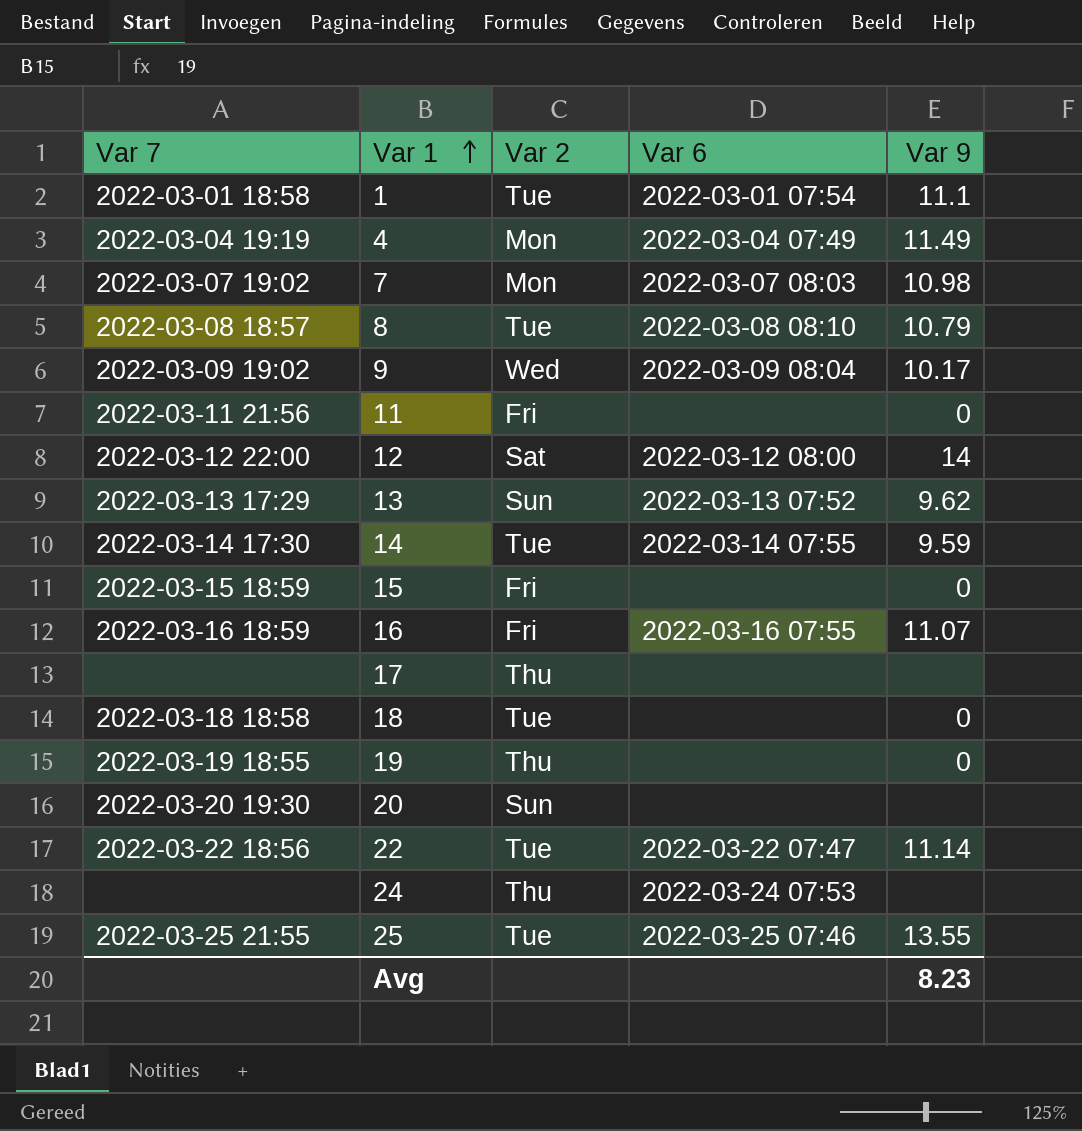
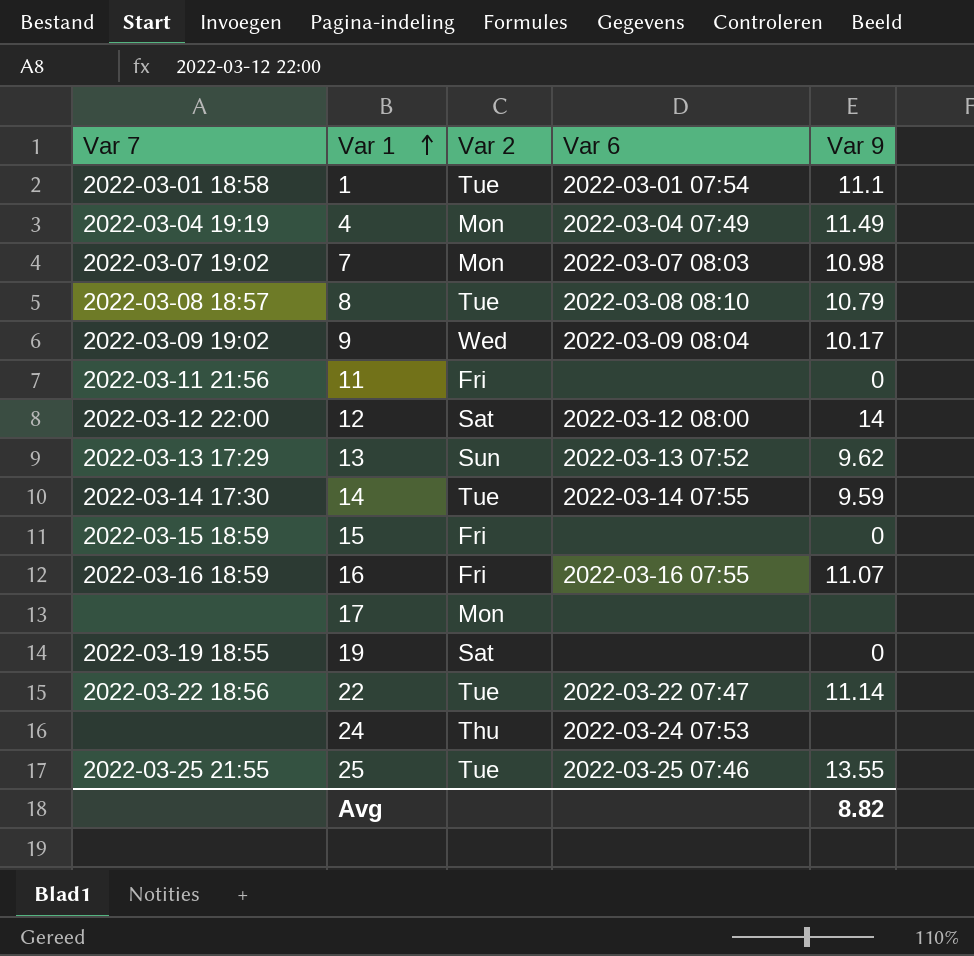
row 18: 2022-03-18 18:58 | Tue | none | 0 -> none
row 20: 2022-03-20 19:30 | Sun | none | none -> none
17 | Var 2: Thu -> Mon
19 | Var 2: Thu -> Sat
Avg | Var 9: 8.23 -> 8.82

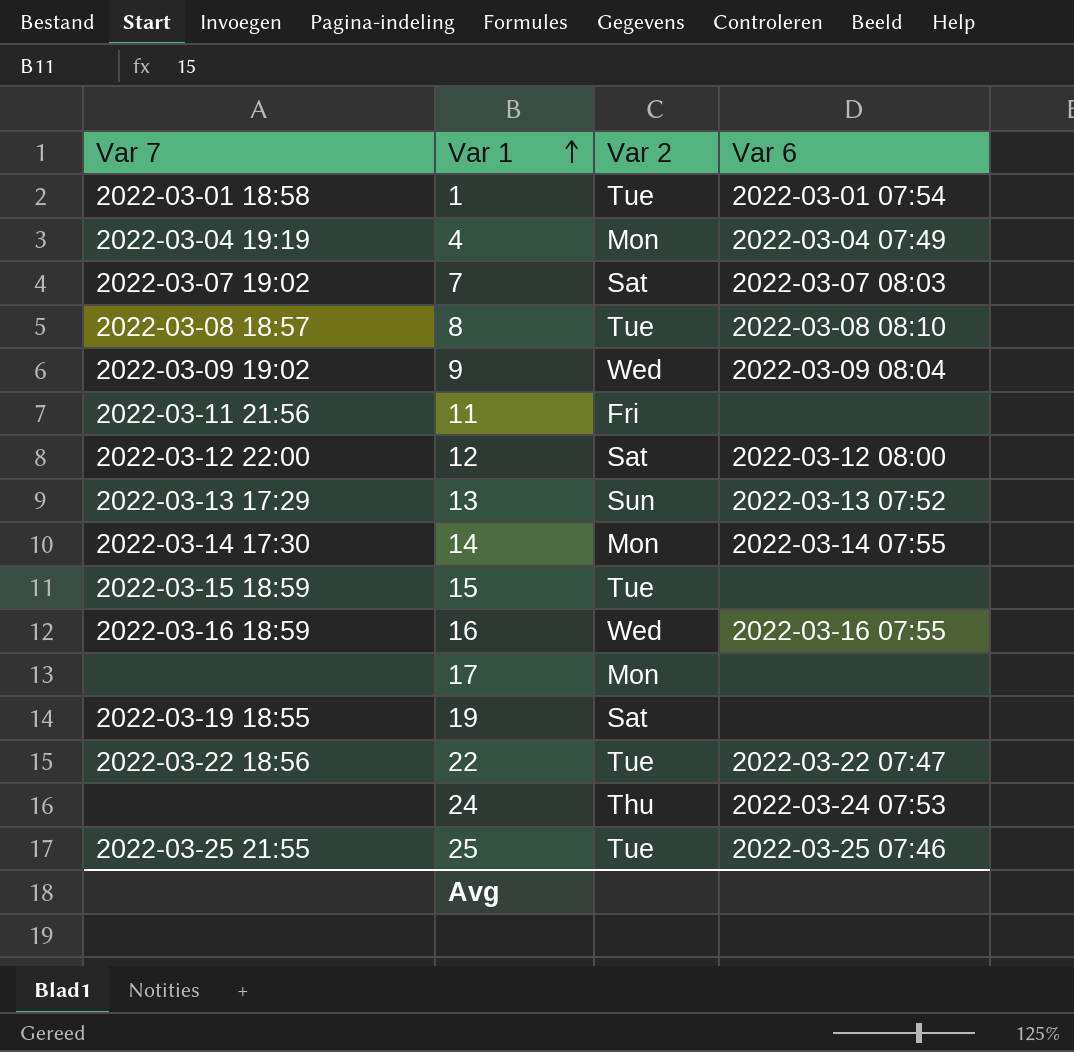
column Var 9 | position: 5 -> none
7 | Var 2: Mon -> Sat
14 | Var 2: Tue -> Mon
15 | Var 2: Fri -> Tue
16 | Var 2: Fri -> Wed

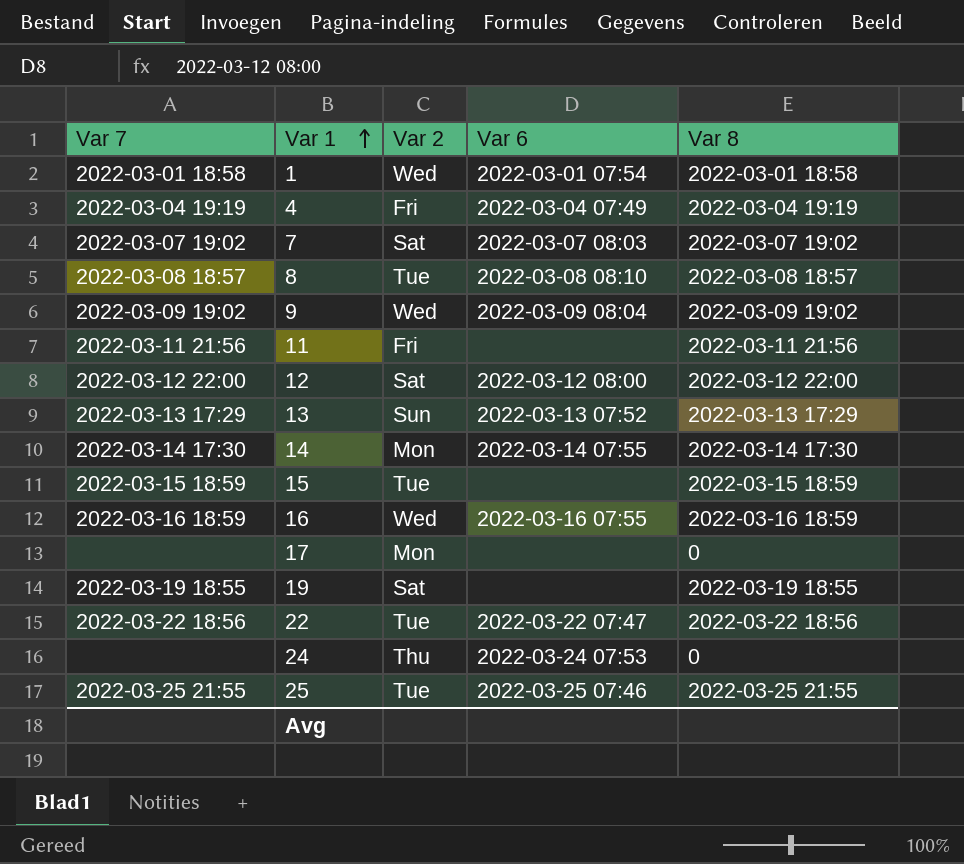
column Var 8 | position: none -> 5
1 | Var 2: Tue -> Wed
4 | Var 2: Mon -> Fri

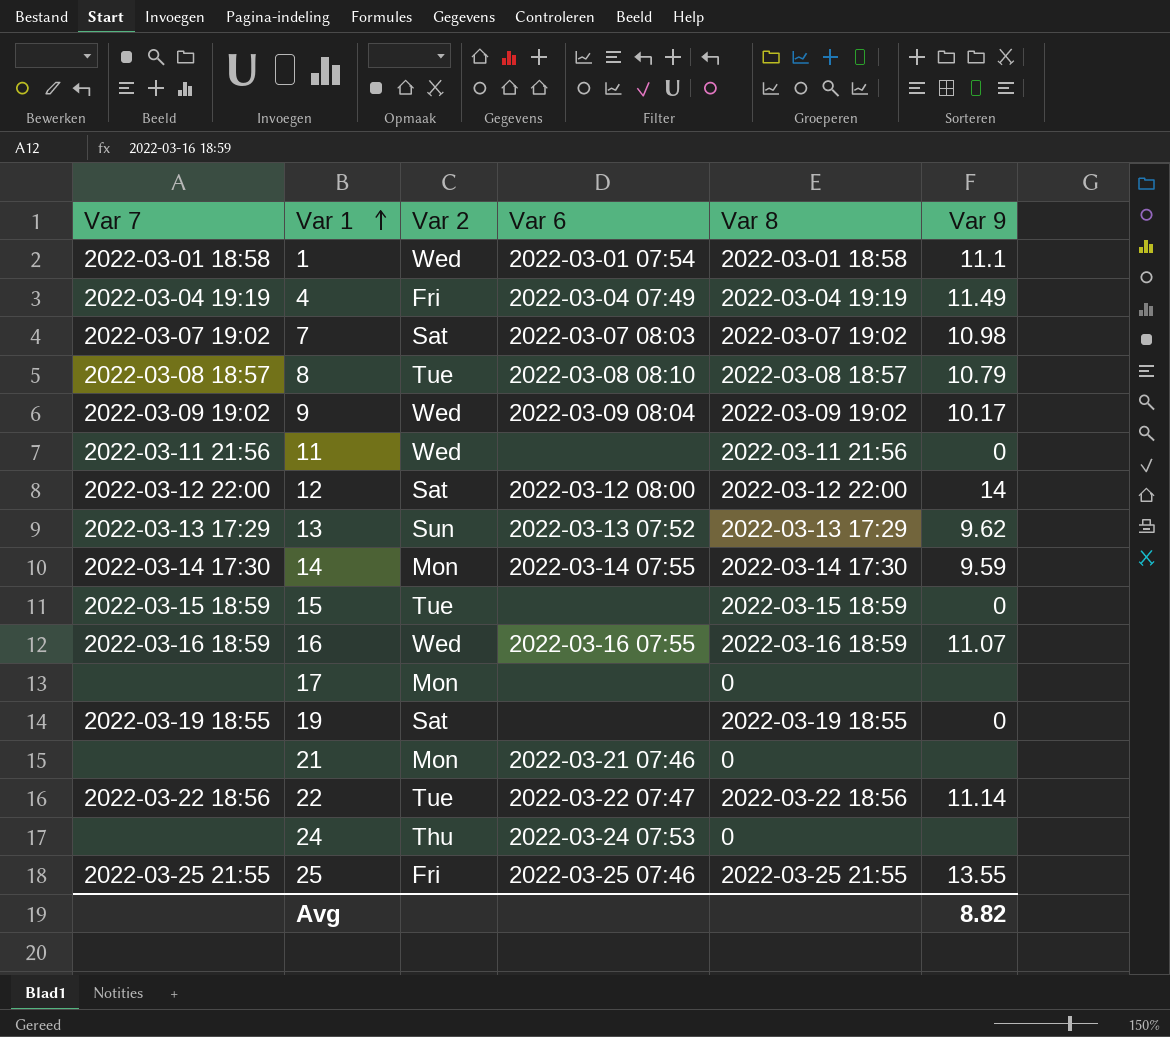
column Var 9 | position: none -> 6
11 | Var 2: Fri -> Wed
row 21: none -> none | Mon | 2022-03-21 07:46 | 0 | none
25 | Var 2: Tue -> Fri

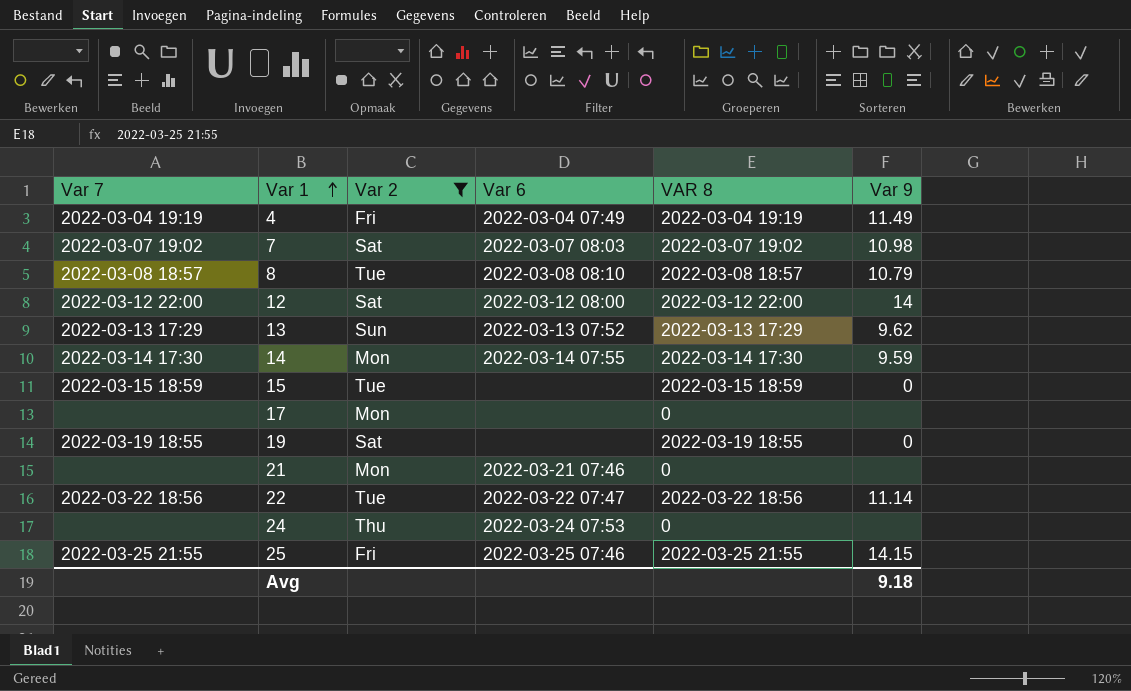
filter: none -> Var 2 != Wed
column name: Var 8 -> VAR 8
25 | Var 9: 13.55 -> 14.15
Avg | Var 9: 8.82 -> 9.18

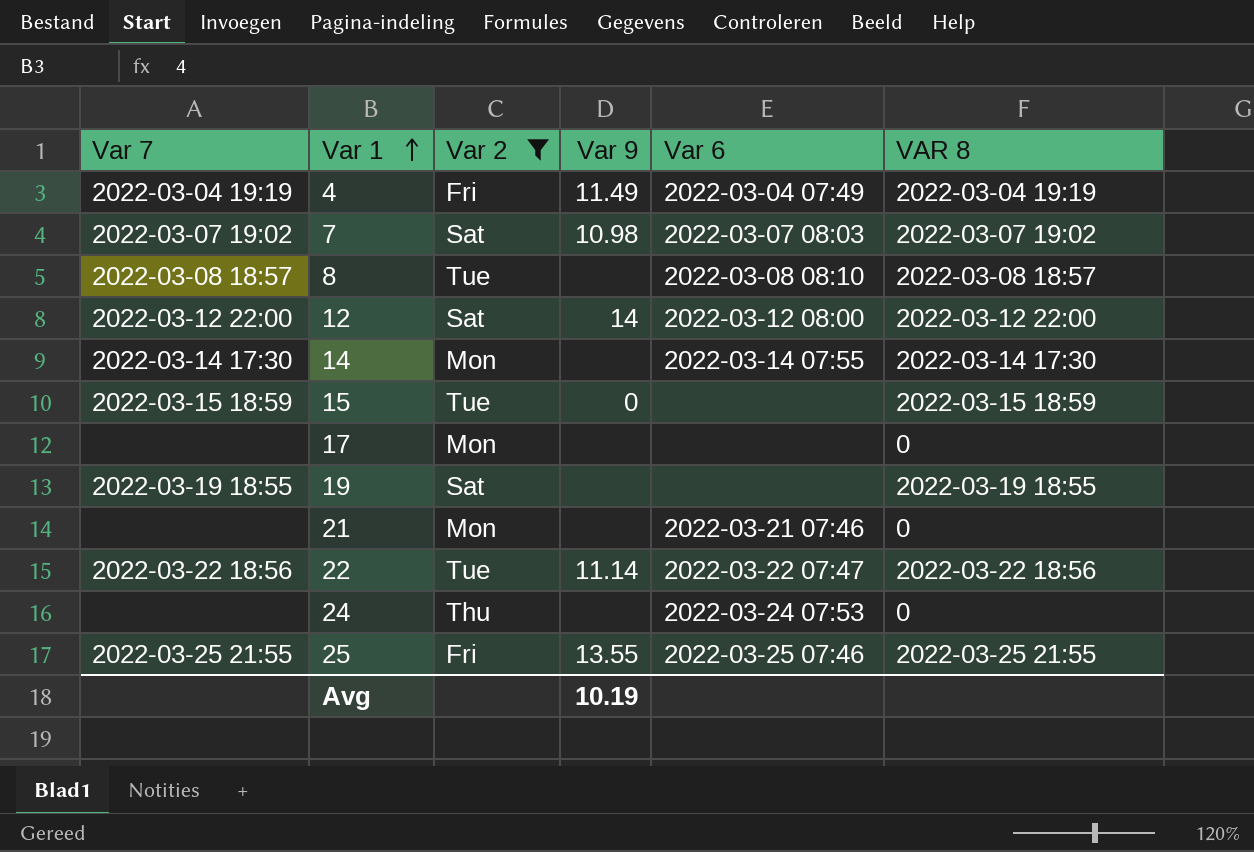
column Var 9 | position: 6 -> 4
row 13: 2022-03-13 17:29 | Sun | 2022-03-13 07:52 | 2022-03-13 17:29 | 9.62 -> none
8 | Var 9: 10.79 -> none
14 | Var 9: 9.59 -> none
19 | Var 9: 0 -> none
25 | Var 9: 14.15 -> 13.55
Avg | Var 9: 9.18 -> 10.19

